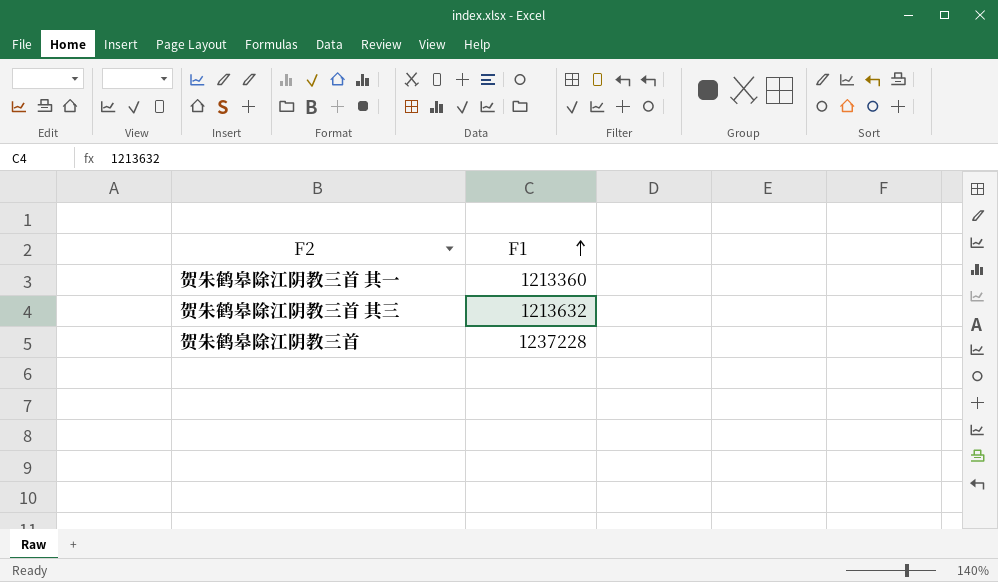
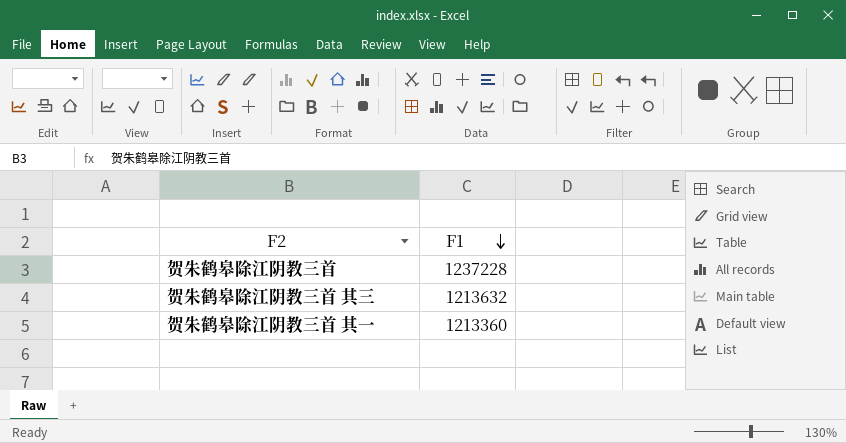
row order: F1 ascending -> F1 descending

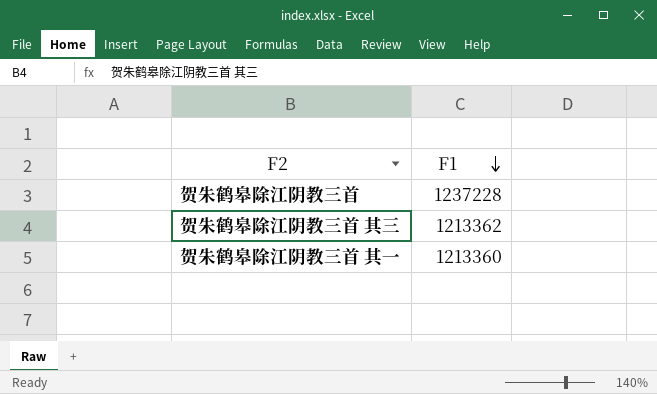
贺朱鹤皋除江阴教三首 其三 | F1: 1213632 -> 1213362

